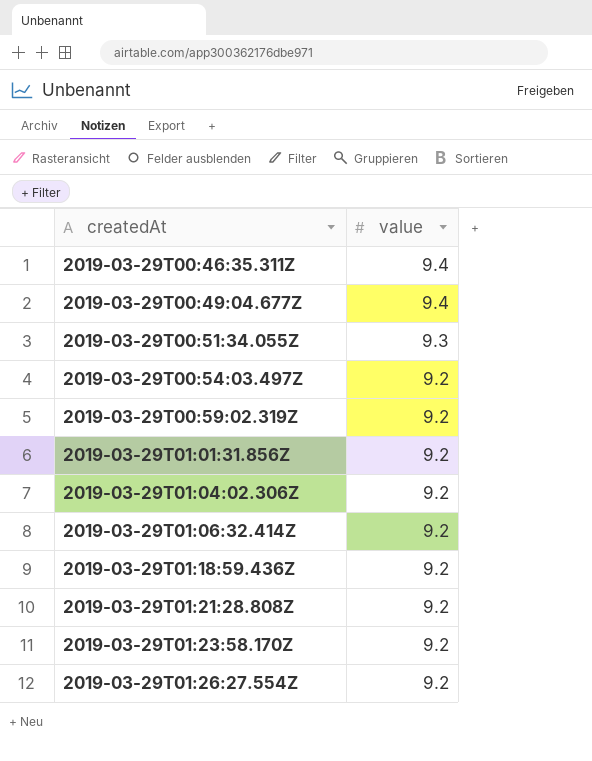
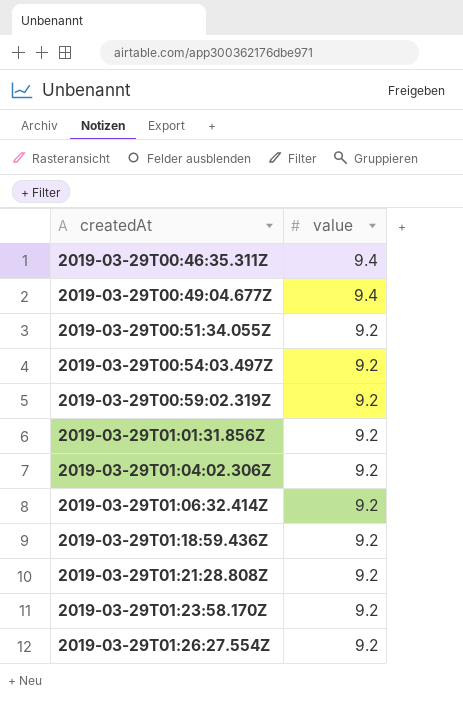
2019-03-29T00:51:34.055Z | value: 9.3 -> 9.2

